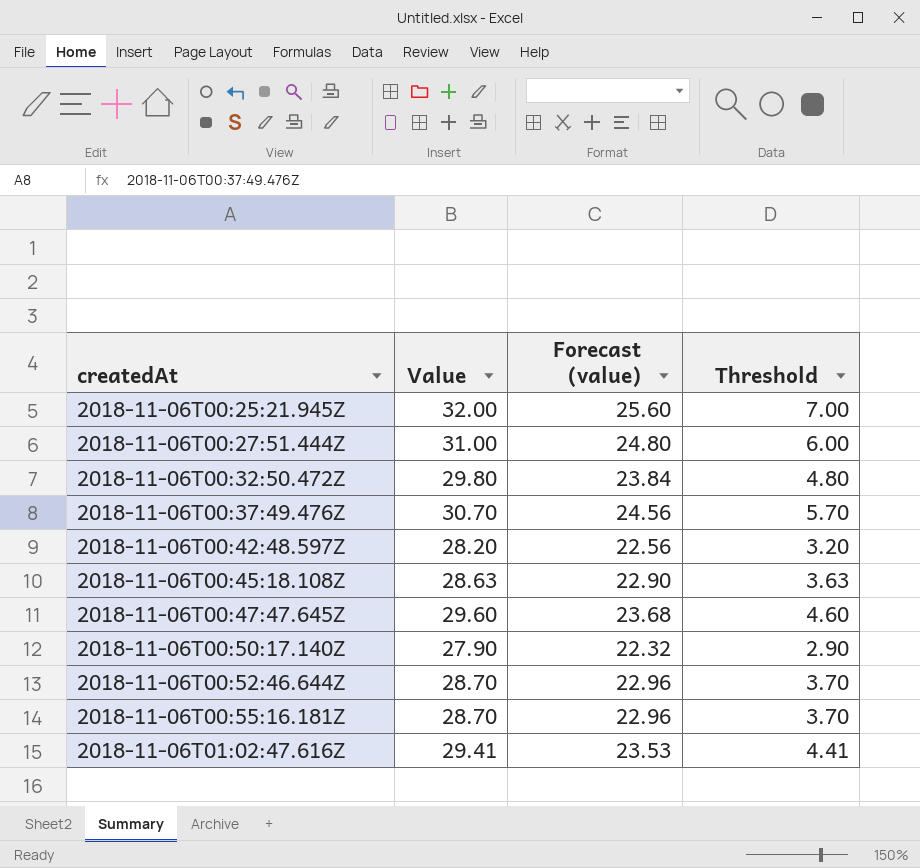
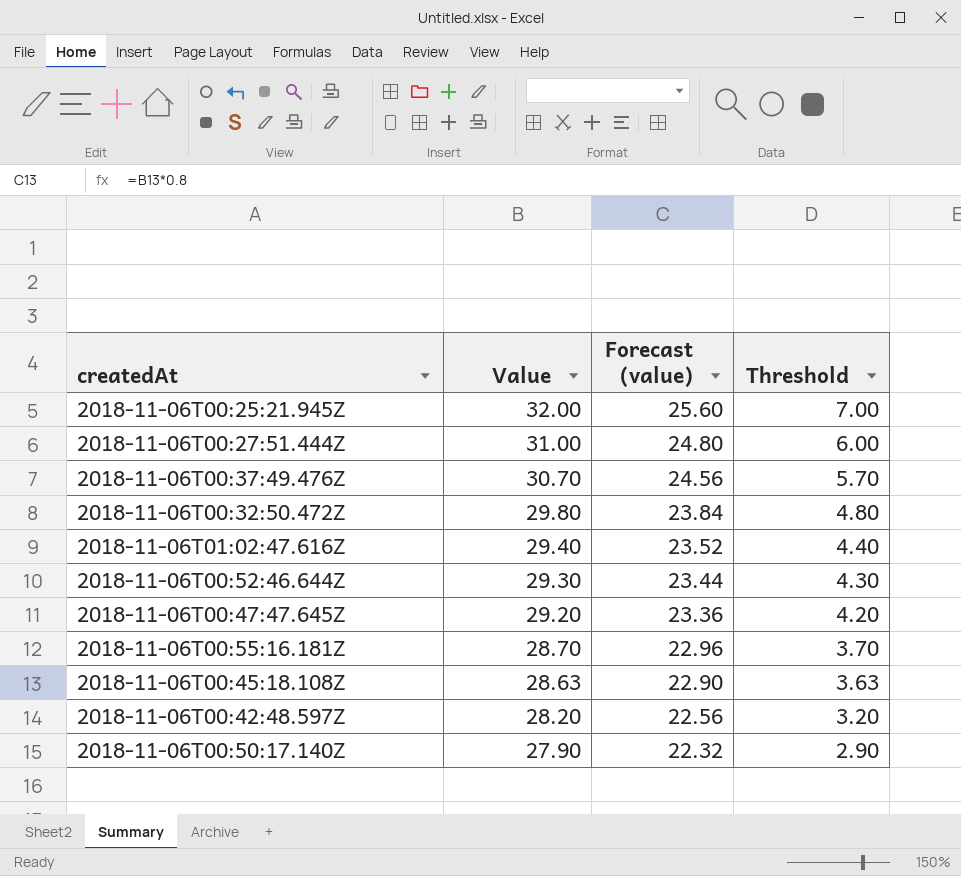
row order: createdAt ascending -> Value descending
2018-11-06T01:02:47.616Z | Value: 29.41 -> 29.40
2018-11-06T01:02:47.616Z | Forecast (value): 23.53 -> 23.52
2018-11-06T01:02:47.616Z | Threshold: 4.41 -> 4.40
2018-11-06T00:52:46.644Z | Value: 28.70 -> 29.30
2018-11-06T00:52:46.644Z | Forecast (value): 22.96 -> 23.44
2018-11-06T00:52:46.644Z | Threshold: 3.70 -> 4.30
2018-11-06T00:47:47.645Z | Value: 29.60 -> 29.20
2018-11-06T00:47:47.645Z | Forecast (value): 23.68 -> 23.36
2018-11-06T00:47:47.645Z | Threshold: 4.60 -> 4.20

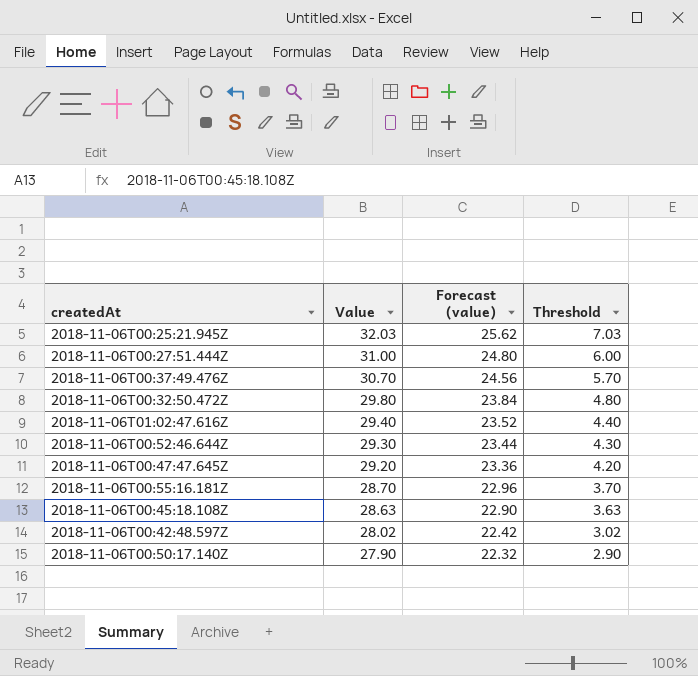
2018-11-06T00:25:21.945Z | Value: 32.00 -> 32.03
2018-11-06T00:25:21.945Z | Forecast (value): 25.60 -> 25.62
2018-11-06T00:25:21.945Z | Threshold: 7.00 -> 7.03
2018-11-06T00:42:48.597Z | Value: 28.20 -> 28.02
2018-11-06T00:42:48.597Z | Forecast (value): 22.56 -> 22.42
2018-11-06T00:42:48.597Z | Threshold: 3.20 -> 3.02

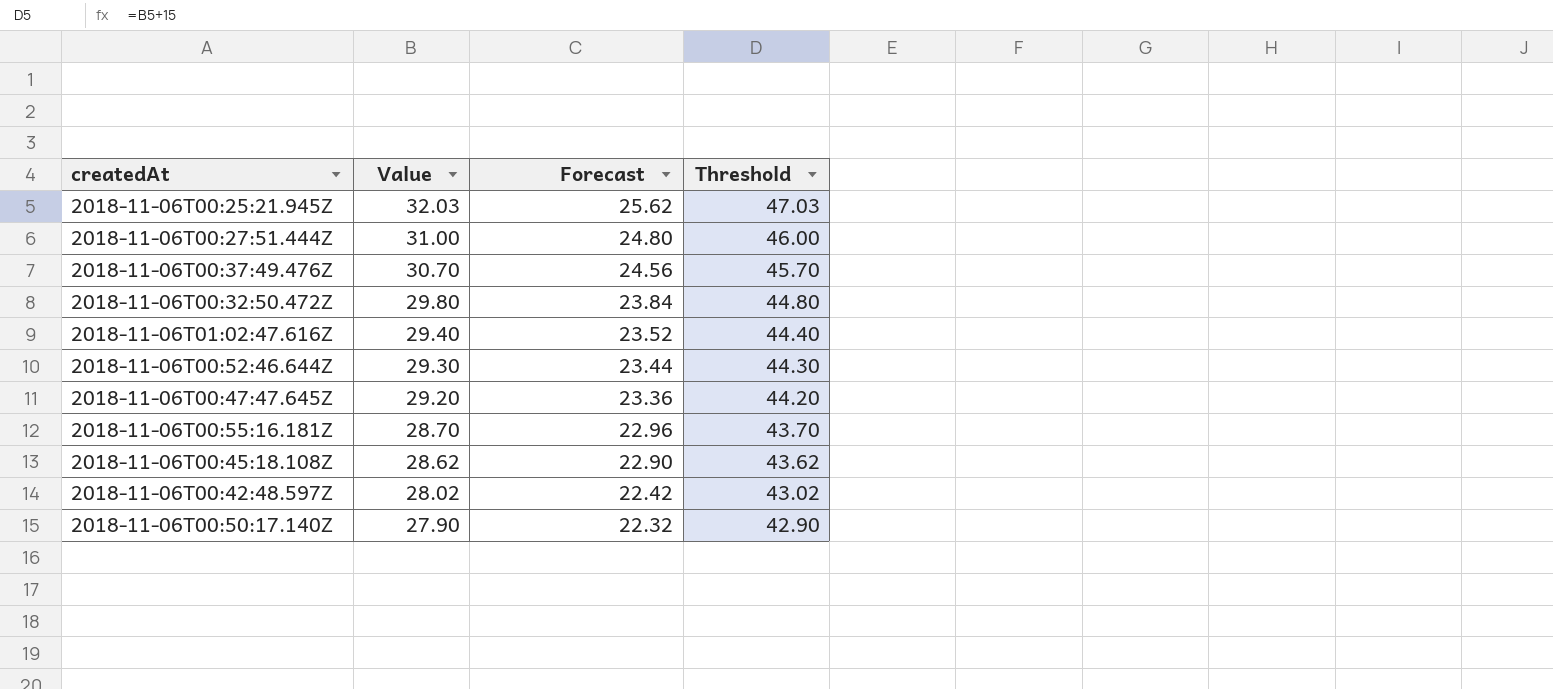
column name: Forecast (value) -> Forecast
column Threshold | formula: [Value] - 25 -> [Value] + 15
2018-11-06T00:45:18.108Z | Value: 28.63 -> 28.62

